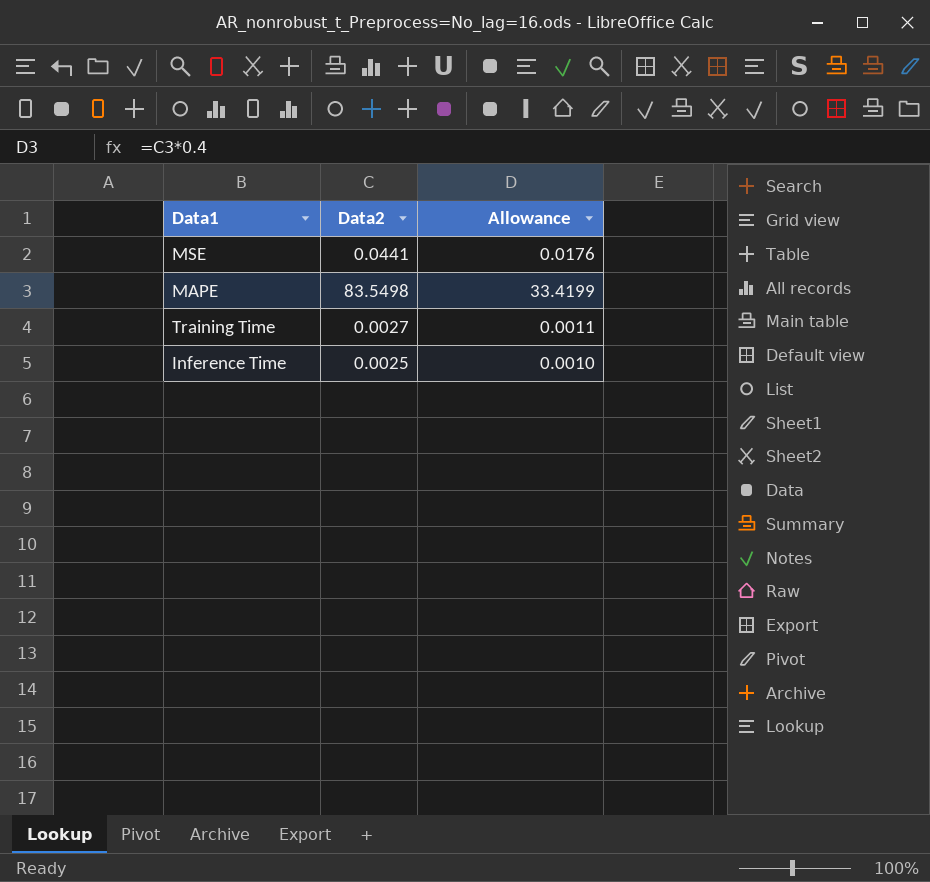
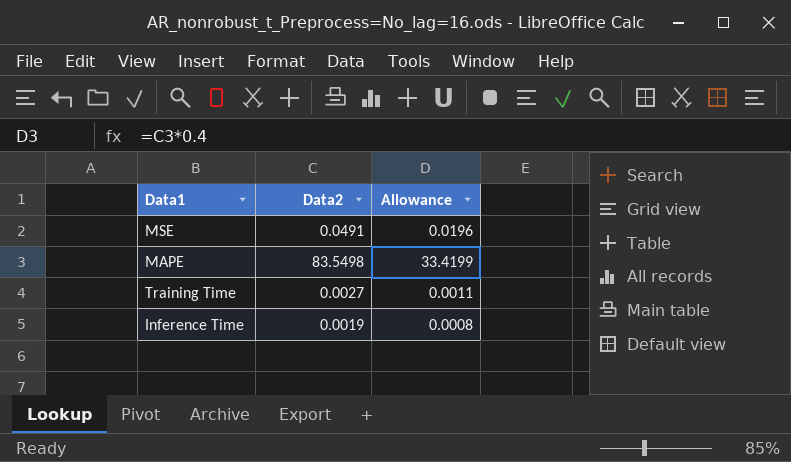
MSE | Data2: 0.0441 -> 0.0491
MSE | Allowance: 0.0176 -> 0.0196
Inference Time | Data2: 0.0025 -> 0.0019
Inference Time | Allowance: 0.0010 -> 0.0008

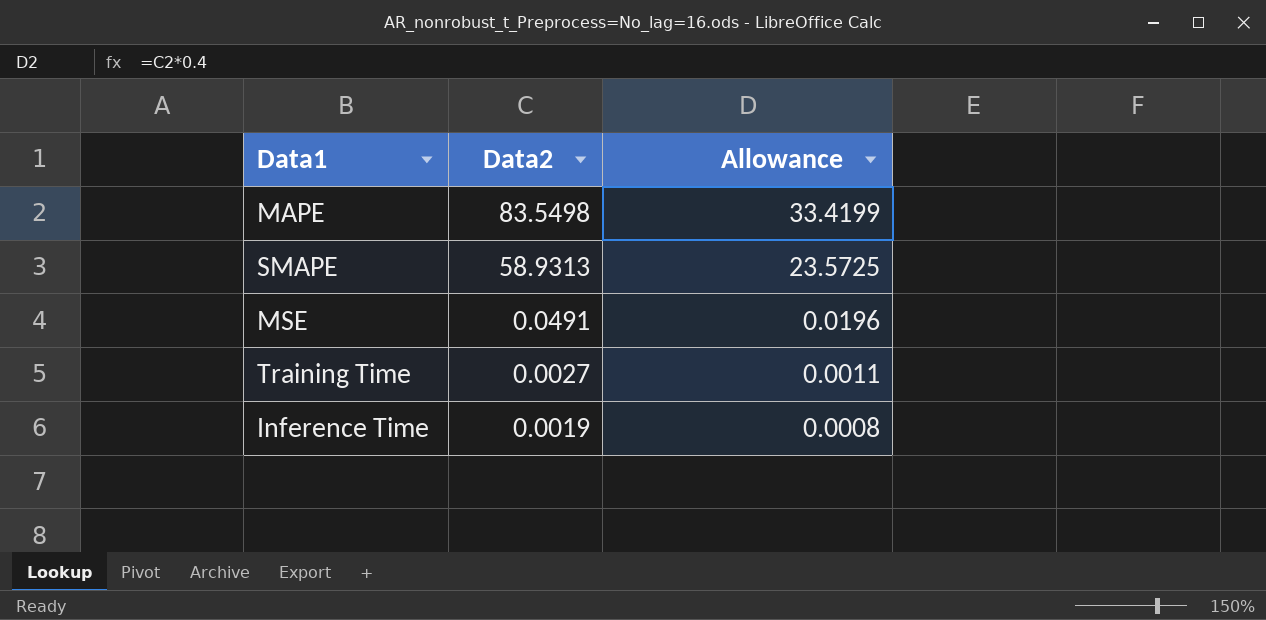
row order: none -> Data2 descending
row SMAPE: none -> 58.9313 | 23.5725

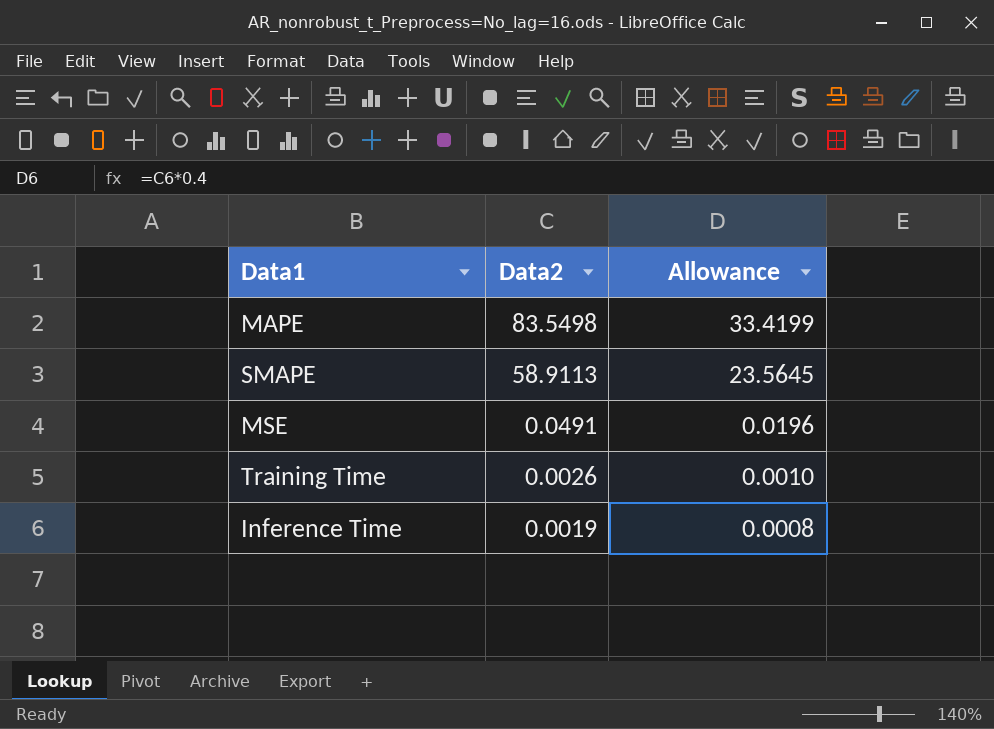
SMAPE | Data2: 58.9313 -> 58.9113
SMAPE | Allowance: 23.5725 -> 23.5645
Training Time | Data2: 0.0027 -> 0.0026
Training Time | Allowance: 0.0011 -> 0.0010

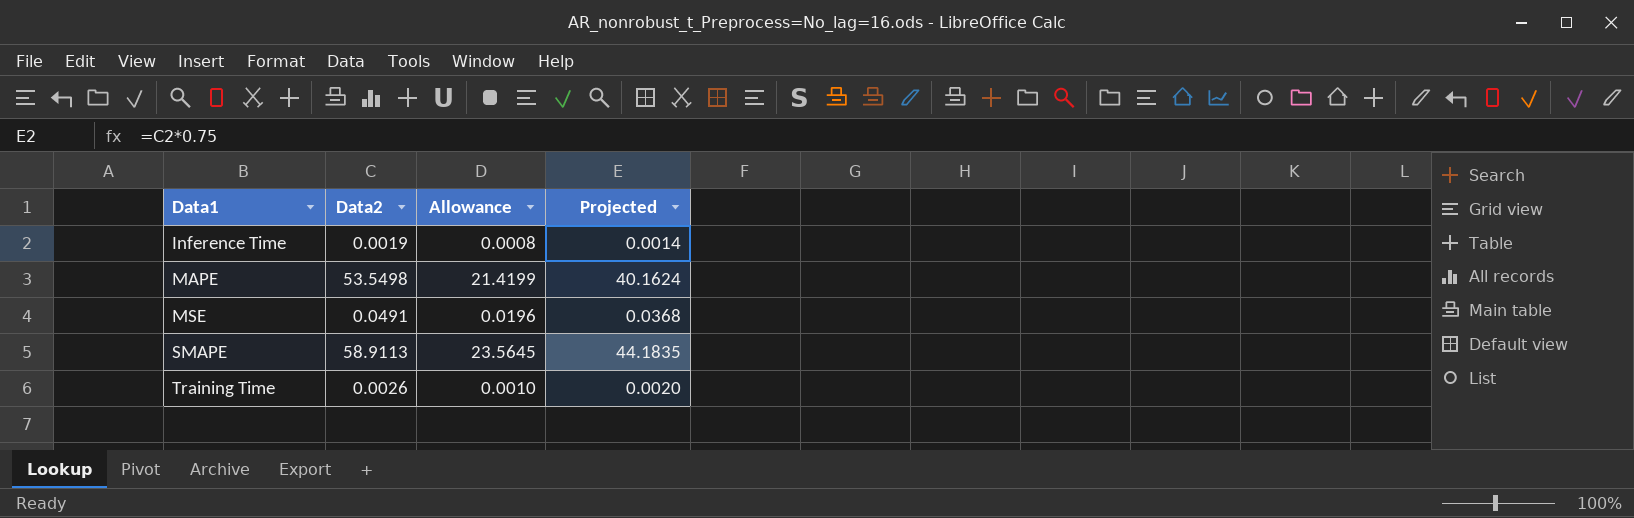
row order: Data2 descending -> Data1 ascending
column Projected | formula: none -> [Data2] * 0.75
MAPE | Data2: 83.5498 -> 53.5498
MAPE | Allowance: 33.4199 -> 21.4199

